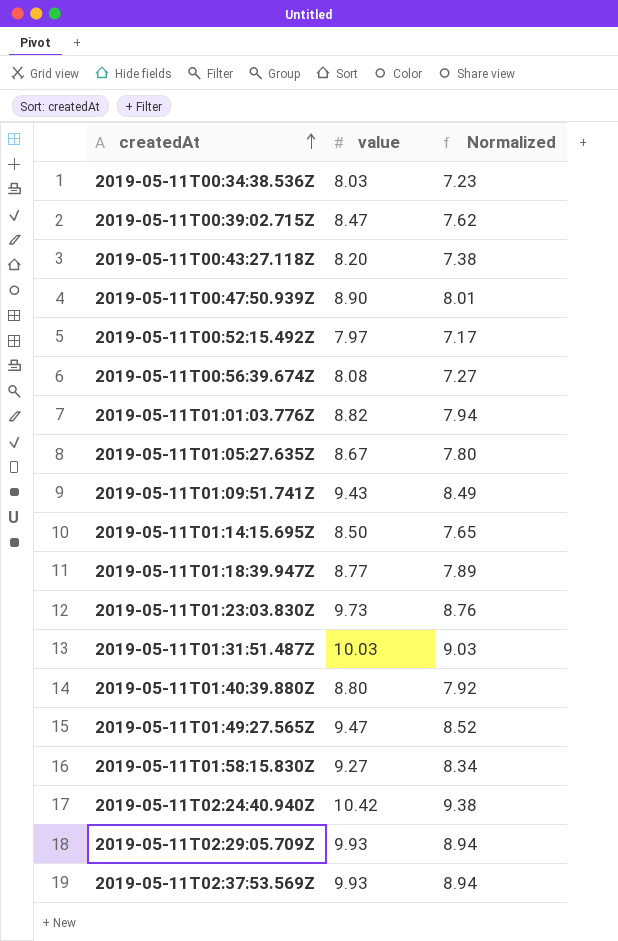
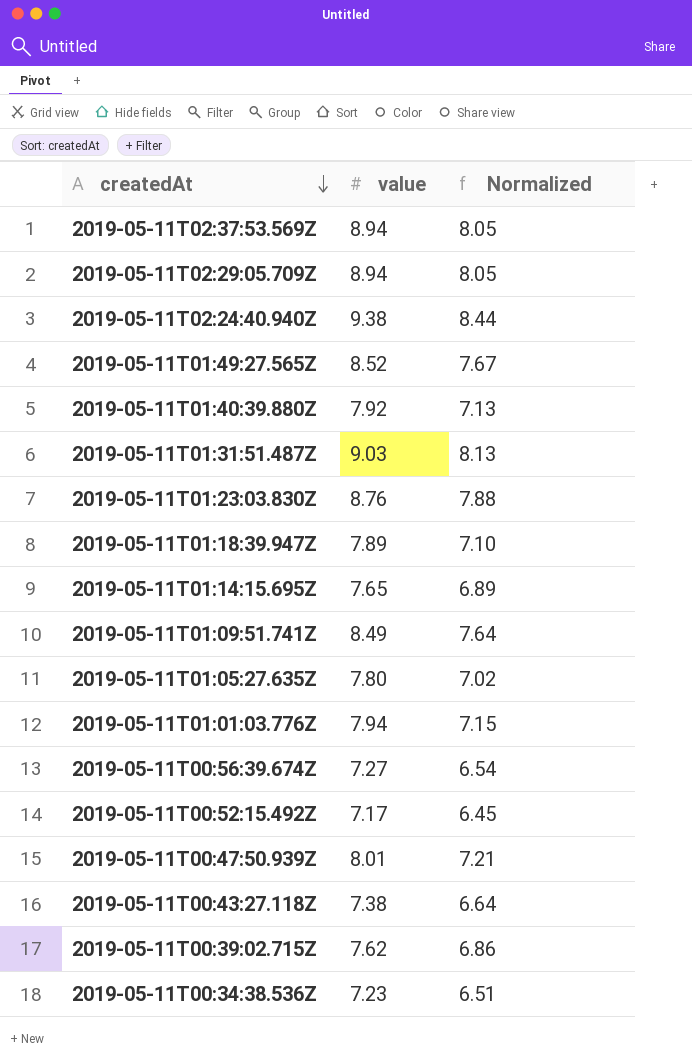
row order: createdAt ascending -> createdAt descending
row 2019-05-11T01:58:15.830Z: 9.27 | 8.34 -> none
2019-05-11T02:37:53.569Z | value: 9.93 -> 8.94
2019-05-11T02:37:53.569Z | Normalized: 8.94 -> 8.05
2019-05-11T02:29:05.709Z | value: 9.93 -> 8.94
2019-05-11T02:29:05.709Z | Normalized: 8.94 -> 8.05
2019-05-11T02:24:40.940Z | value: 10.42 -> 9.38
2019-05-11T02:24:40.940Z | Normalized: 9.38 -> 8.44
2019-05-11T01:49:27.565Z | value: 9.47 -> 8.52
2019-05-11T01:49:27.565Z | Normalized: 8.52 -> 7.67
2019-05-11T01:40:39.880Z | value: 8.80 -> 7.92
2019-05-11T01:40:39.880Z | Normalized: 7.92 -> 7.13
2019-05-11T01:31:51.487Z | value: 10.03 -> 9.03
2019-05-11T01:31:51.487Z | Normalized: 9.03 -> 8.13
2019-05-11T01:23:03.830Z | value: 9.73 -> 8.76
2019-05-11T01:23:03.830Z | Normalized: 8.76 -> 7.88
2019-05-11T01:18:39.947Z | value: 8.77 -> 7.89
2019-05-11T01:18:39.947Z | Normalized: 7.89 -> 7.10
2019-05-11T01:14:15.695Z | value: 8.50 -> 7.65
2019-05-11T01:14:15.695Z | Normalized: 7.65 -> 6.89
2019-05-11T01:09:51.741Z | value: 9.43 -> 8.49
2019-05-11T01:09:51.741Z | Normalized: 8.49 -> 7.64
2019-05-11T01:05:27.635Z | value: 8.67 -> 7.80
2019-05-11T01:05:27.635Z | Normalized: 7.80 -> 7.02
2019-05-11T01:01:03.776Z | value: 8.82 -> 7.94
2019-05-11T01:01:03.776Z | Normalized: 7.94 -> 7.15
2019-05-11T00:56:39.674Z | value: 8.08 -> 7.27
2019-05-11T00:56:39.674Z | Normalized: 7.27 -> 6.54
2019-05-11T00:52:15.492Z | value: 7.97 -> 7.17
2019-05-11T00:52:15.492Z | Normalized: 7.17 -> 6.45
2019-05-11T00:47:50.939Z | value: 8.90 -> 8.01
2019-05-11T00:47:50.939Z | Normalized: 8.01 -> 7.21
2019-05-11T00:43:27.118Z | value: 8.20 -> 7.38
2019-05-11T00:43:27.118Z | Normalized: 7.38 -> 6.64
2019-05-11T00:39:02.715Z | value: 8.47 -> 7.62
2019-05-11T00:39:02.715Z | Normalized: 7.62 -> 6.86
2019-05-11T00:34:38.536Z | value: 8.03 -> 7.23
2019-05-11T00:34:38.536Z | Normalized: 7.23 -> 6.51

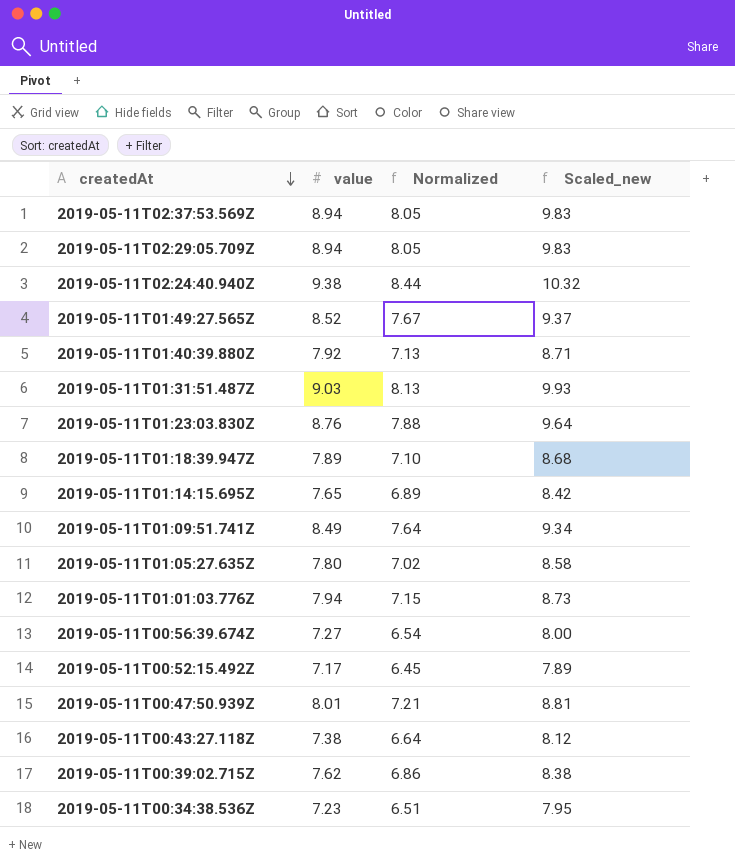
column Scaled_new | formula: none -> [value] * 1.1

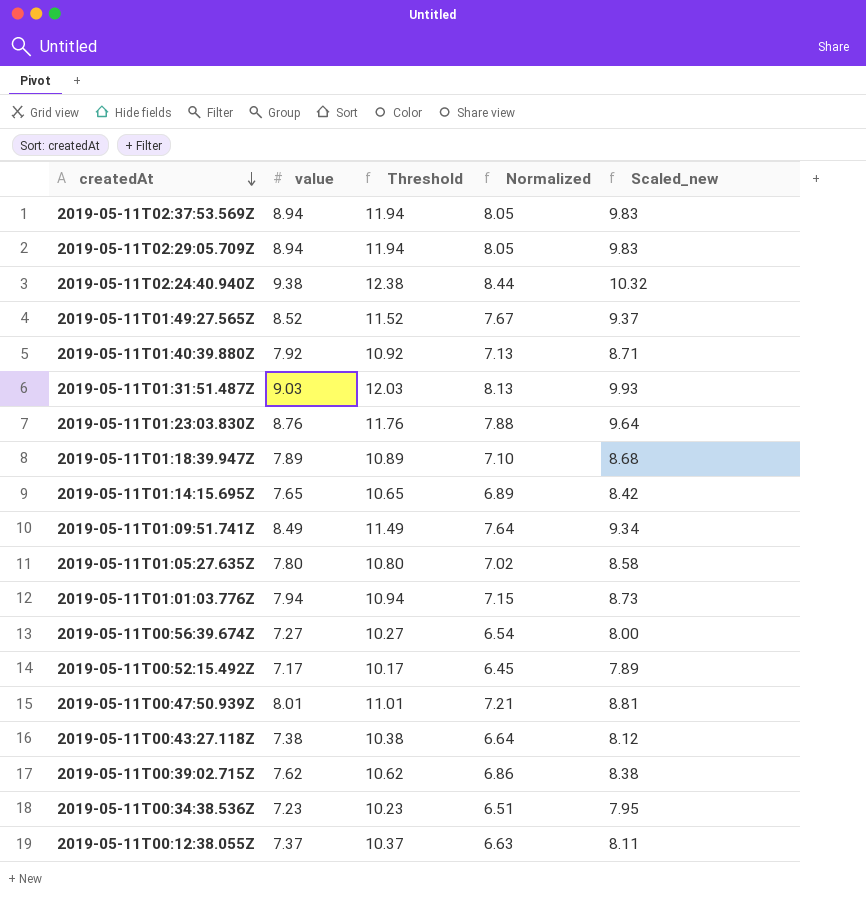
column Threshold | formula: none -> [value] + 3
row 2019-05-11T00:12:38.055Z: none -> 7.37 | 10.37 | 6.63 | 8.11

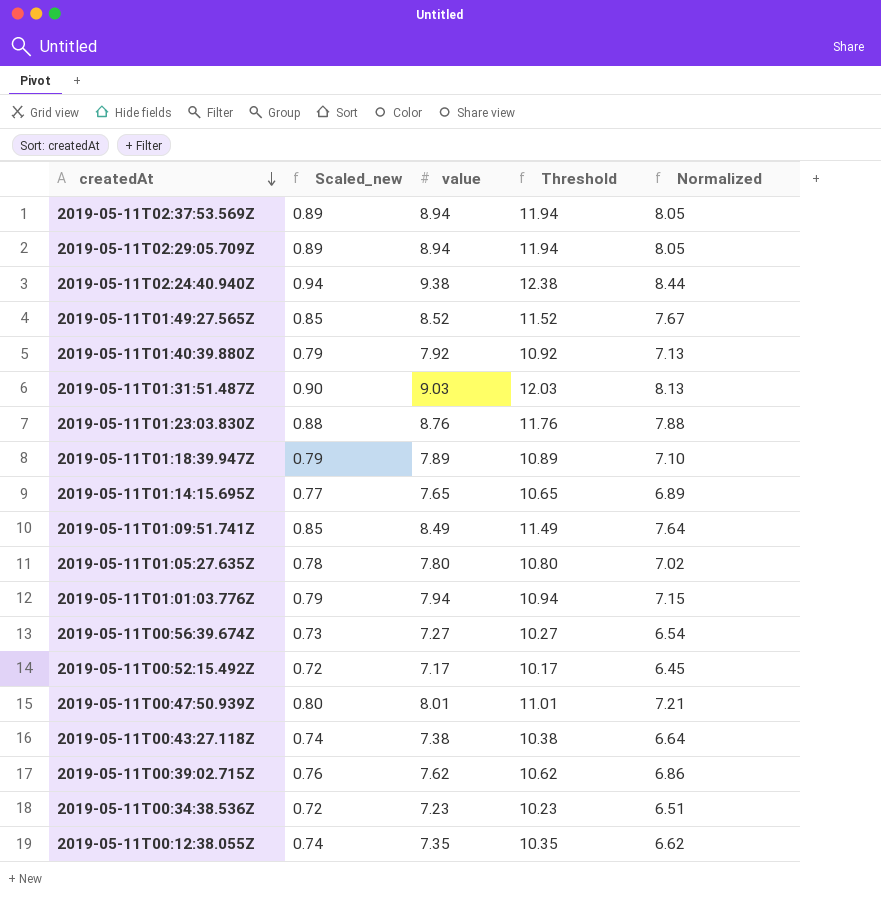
column Scaled_new | formula: [value] * 1.1 -> [value] * 0.1
column Scaled_new | position: 5 -> 2
2019-05-11T00:12:38.055Z | value: 7.37 -> 7.35
2019-05-11T00:12:38.055Z | Threshold: 10.37 -> 10.35
2019-05-11T00:12:38.055Z | Normalized: 6.63 -> 6.62

